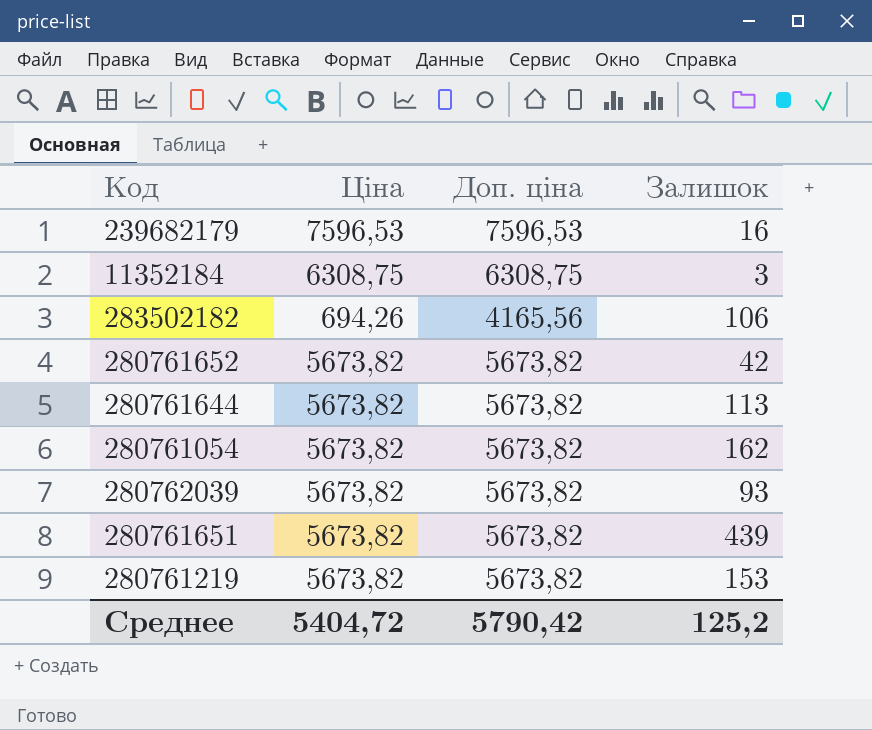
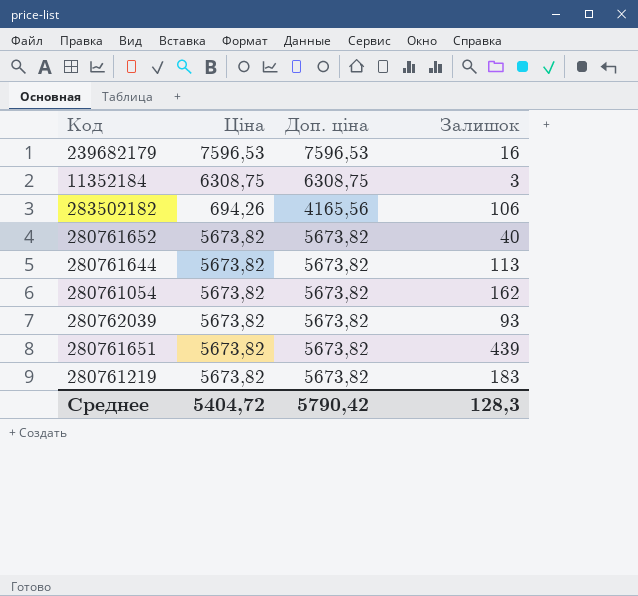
280761652 | Залишок: 42 -> 40
280761219 | Залишок: 153 -> 183
Среднее | Залишок: 125,2 -> 128,3

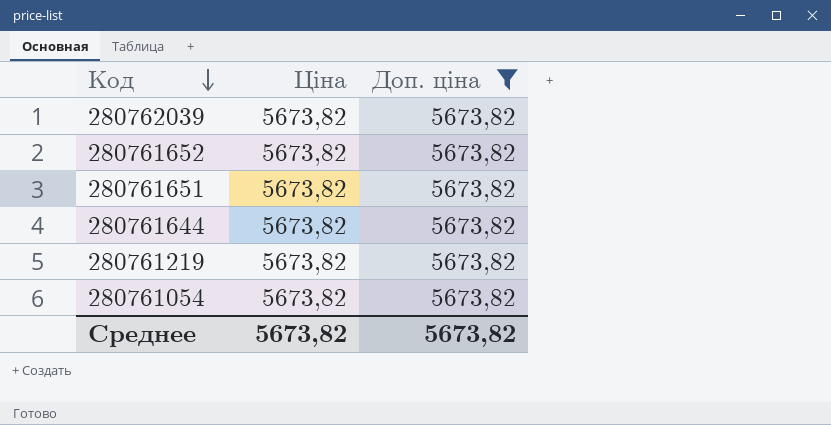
filter: none -> Доп. ціна = 5673,82
row order: none -> Код descending
column Залишок | position: 4 -> none
Среднее | Ціна: 5404,72 -> 5673,82
Среднее | Доп. ціна: 5790,42 -> 5673,82

